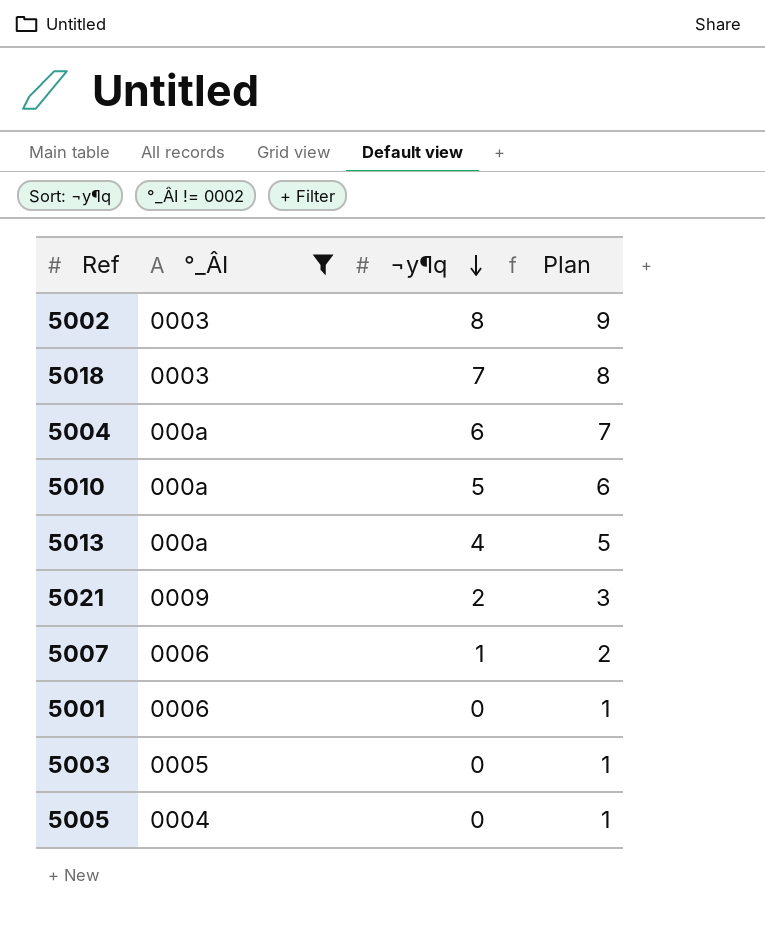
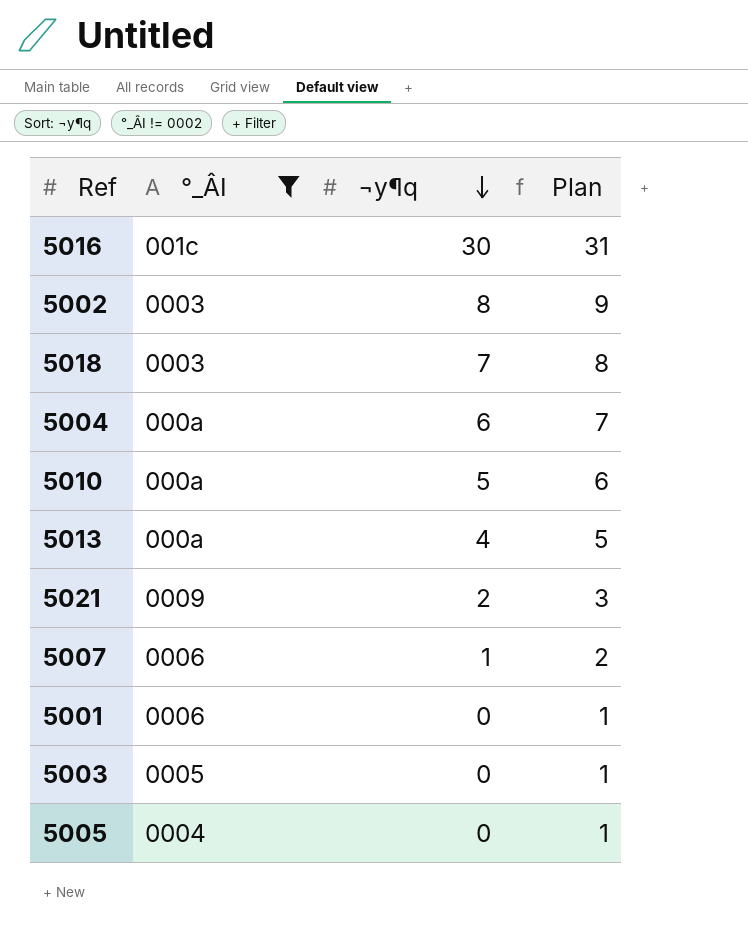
row 5016: none -> 001c | 30 | 31

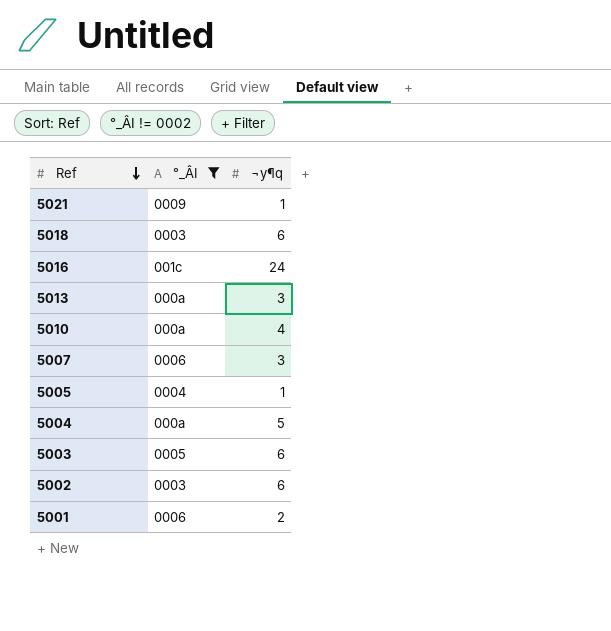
row order: ¬y¶q descending -> Ref descending
column Plan | formula: [¬y¶q] + 1 -> none
5021 | ¬y¶q: 2 -> 1
5018 | ¬y¶q: 7 -> 6
5016 | ¬y¶q: 30 -> 24
5013 | ¬y¶q: 4 -> 3
5010 | ¬y¶q: 5 -> 4
5007 | ¬y¶q: 1 -> 3
5005 | ¬y¶q: 0 -> 1
5004 | ¬y¶q: 6 -> 5
5003 | ¬y¶q: 0 -> 6
5002 | ¬y¶q: 8 -> 6
5001 | ¬y¶q: 0 -> 2

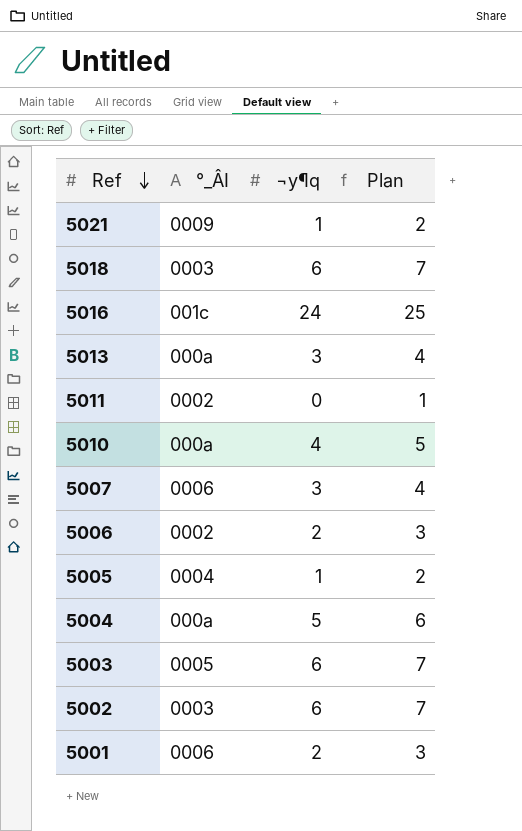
filter: °_ÂI != 0002 -> none
column Plan | formula: none -> [¬y¶q] + 1

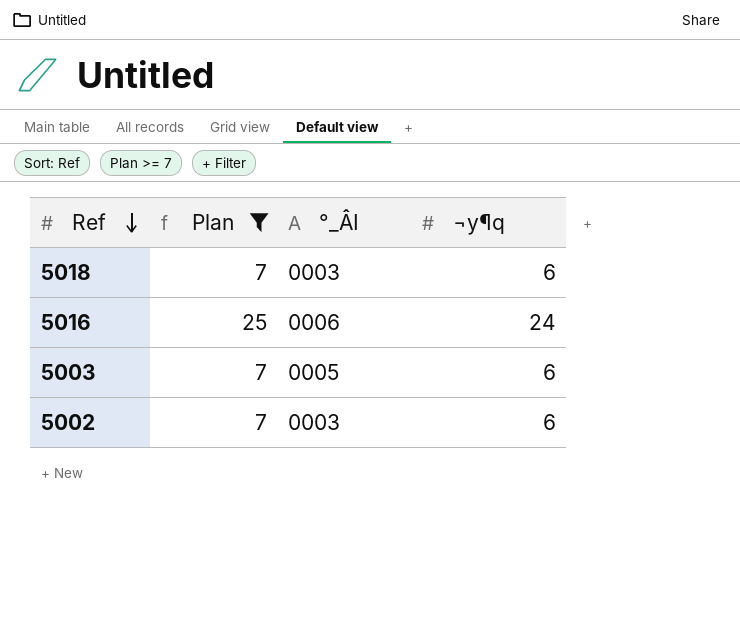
filter: none -> Plan >= 7
column Plan | position: 4 -> 2
5016 | °_ÂI: 001c -> 0006

